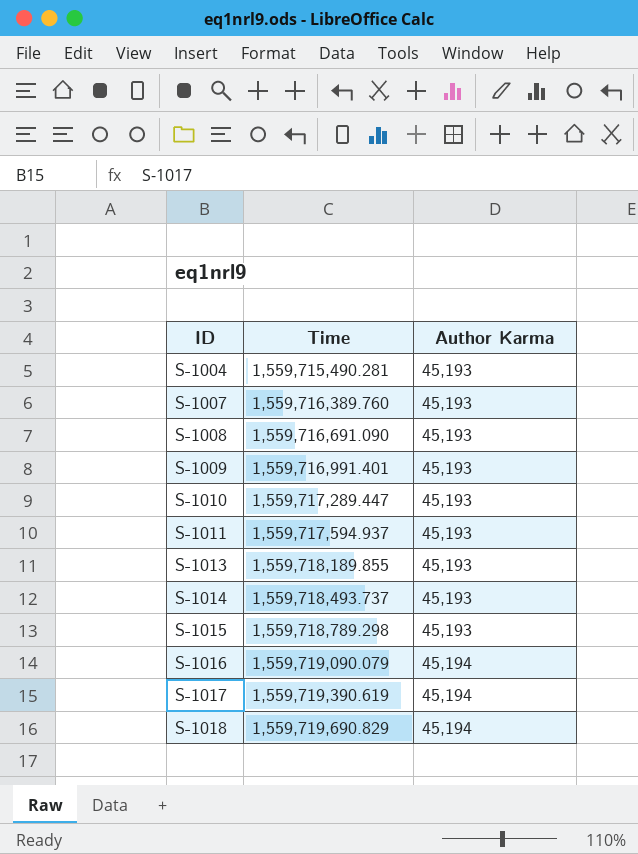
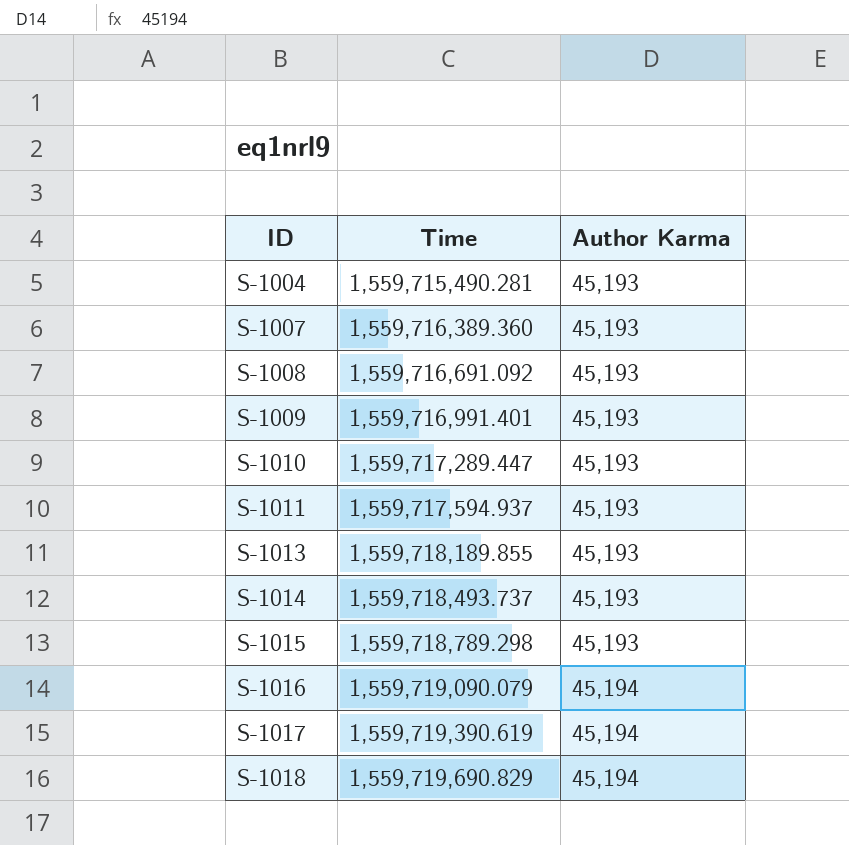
S-1007 | Time: 1,559,716,389.760 -> 1,559,716,389.360
S-1008 | Time: 1,559,716,691.090 -> 1,559,716,691.092

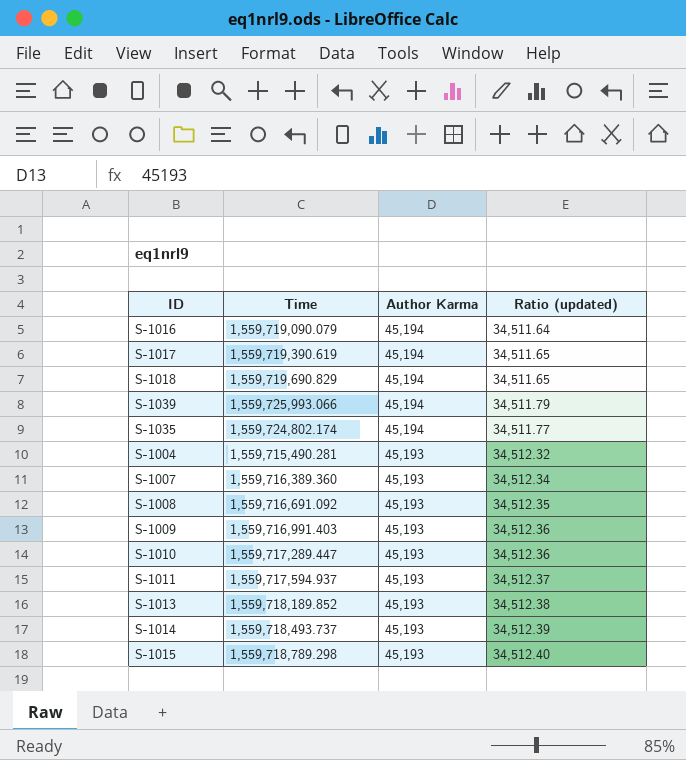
row order: ID ascending -> Author Karma descending
column Ratio (updated) | formula: none -> [Time] / [Author Karma]
row S-1039: none -> 1,559,725,993.066 | 45,194 | 34,511.79
row S-1035: none -> 1,559,724,802.174 | 45,194 | 34,511.77
S-1009 | Time: 1,559,716,991.401 -> 1,559,716,991.403
S-1013 | Time: 1,559,718,189.855 -> 1,559,718,189.852

